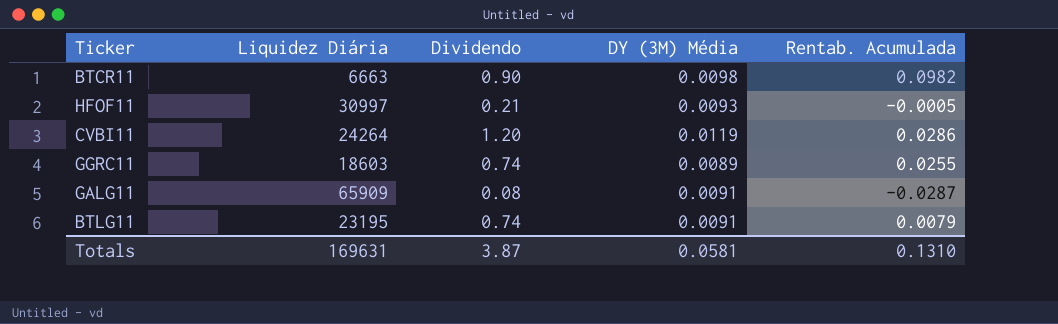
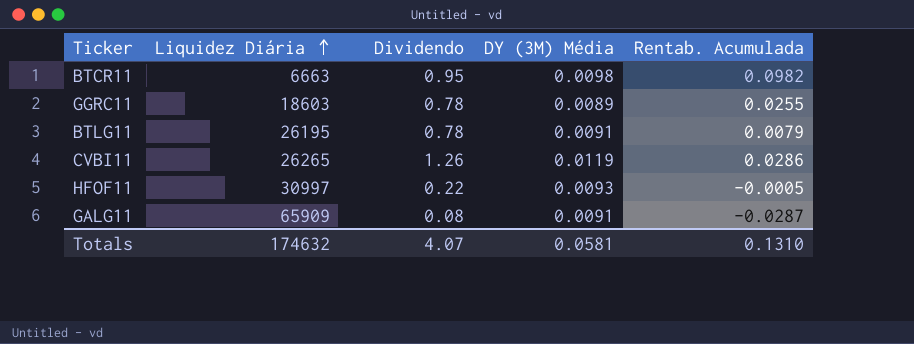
row order: none -> Liquidez Diária ascending
BTCR11 | Dividendo: 0.90 -> 0.95
GGRC11 | Dividendo: 0.74 -> 0.78
BTLG11 | Liquidez Diária: 23195 -> 26195
BTLG11 | Dividendo: 0.74 -> 0.78
CVBI11 | Liquidez Diária: 24264 -> 26265
CVBI11 | Dividendo: 1.20 -> 1.26
HFOF11 | Dividendo: 0.21 -> 0.22
Totals | Liquidez Diária: 169631 -> 174632
Totals | Dividendo: 3.87 -> 4.07

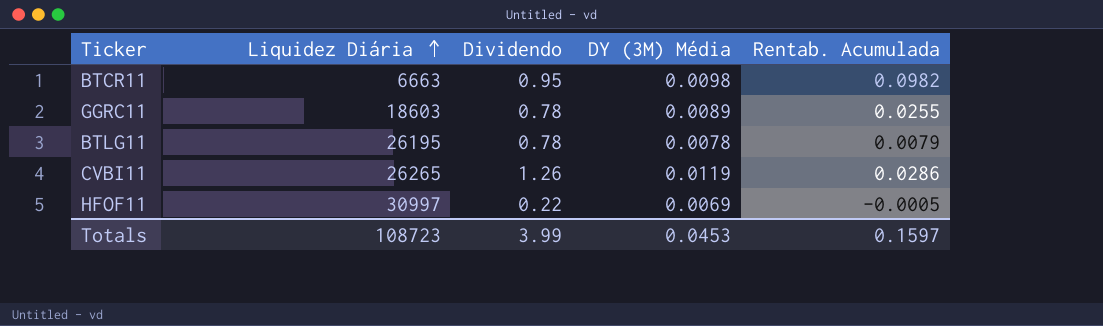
row GALG11: 65909 | 0.08 | 0.0091 | -0.0287 -> none
BTLG11 | DY (3M) Média: 0.0091 -> 0.0078
HFOF11 | DY (3M) Média: 0.0093 -> 0.0069
Totals | Liquidez Diária: 174632 -> 108723
Totals | Dividendo: 4.07 -> 3.99
Totals | DY (3M) Média: 0.0581 -> 0.0453
Totals | Rentab. Acumulada: 0.1310 -> 0.1597

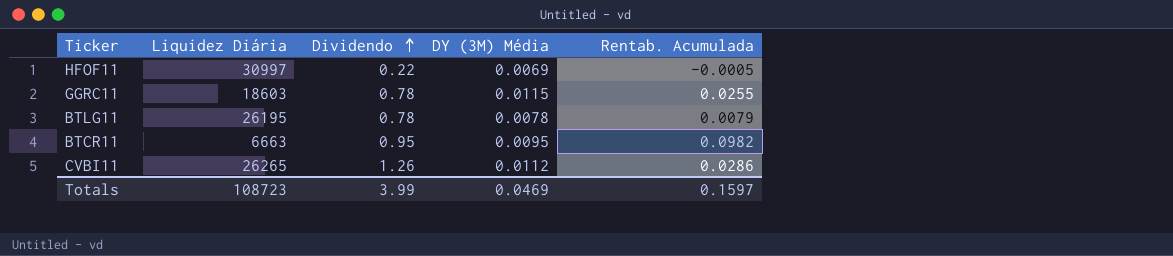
row order: Liquidez Diária ascending -> Dividendo ascending
GGRC11 | DY (3M) Média: 0.0089 -> 0.0115
BTCR11 | DY (3M) Média: 0.0098 -> 0.0095
CVBI11 | DY (3M) Média: 0.0119 -> 0.0112
Totals | DY (3M) Média: 0.0453 -> 0.0469

